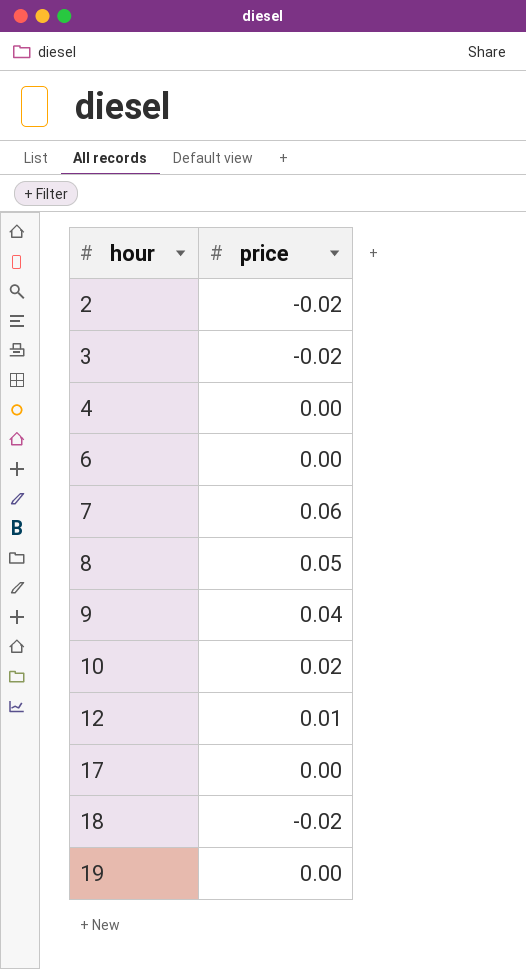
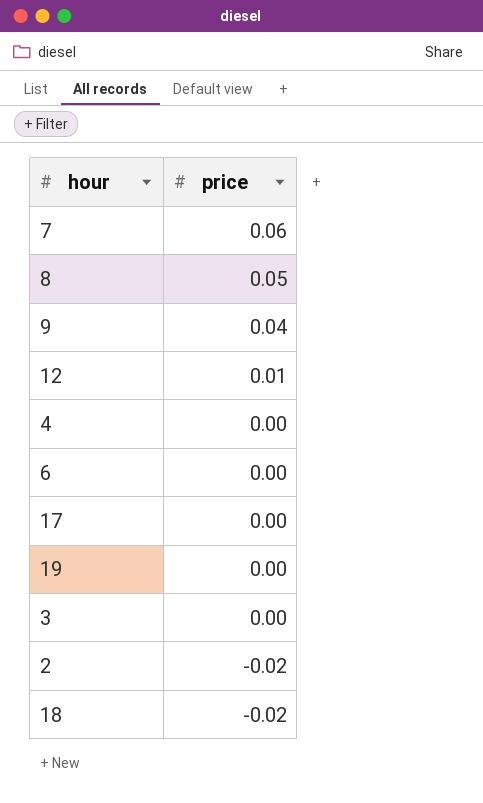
row order: hour ascending -> price descending
row 10: 0.02 -> none
3 | price: -0.02 -> 0.00

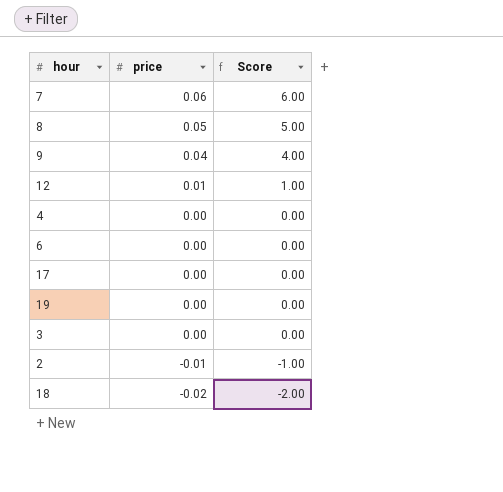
column Score | formula: none -> [price] * 100
2 | price: -0.02 -> -0.01

